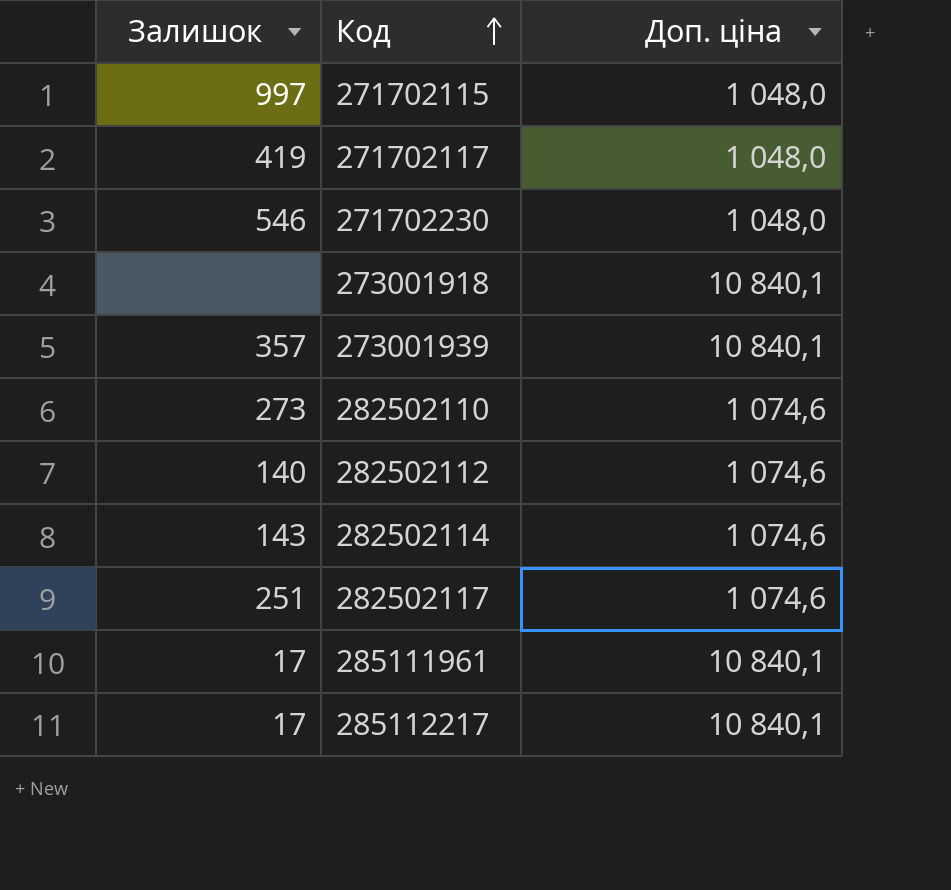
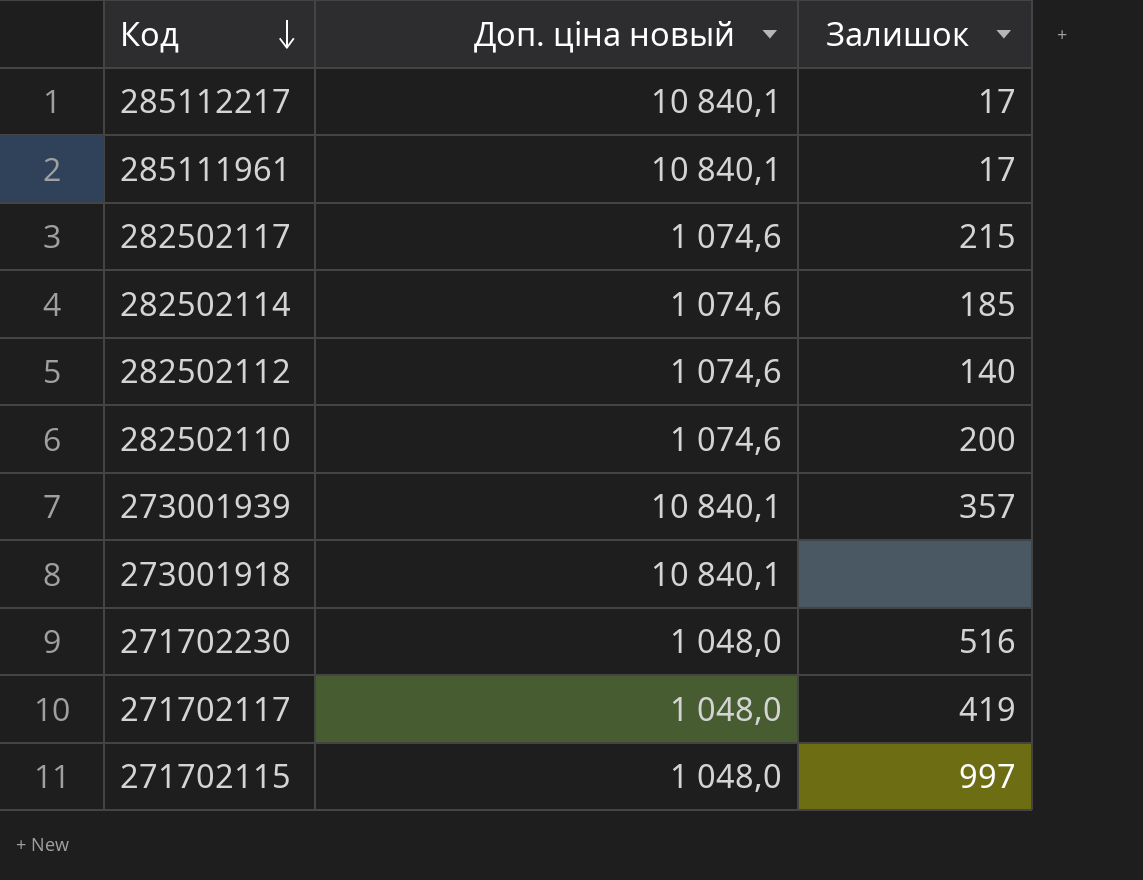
row order: Код ascending -> Код descending
column name: Доп. ціна -> Доп. ціна новый
column Залишок | position: 1 -> 3
282502117 | Залишок: 251 -> 215
282502114 | Залишок: 143 -> 185
282502110 | Залишок: 273 -> 200
271702230 | Залишок: 546 -> 516

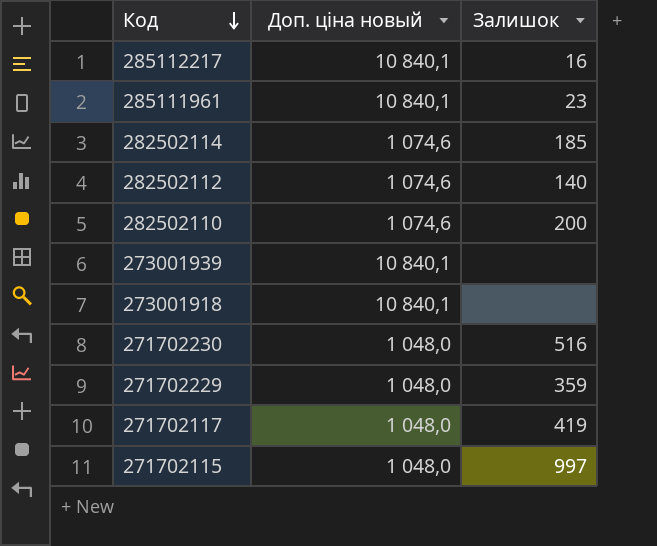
row 282502117: 1 074,6 | 215 -> none
285112217 | Залишок: 17 -> 16
285111961 | Залишок: 17 -> 23
273001939 | Залишок: 357 -> none
row 271702229: none -> 1 048,0 | 359

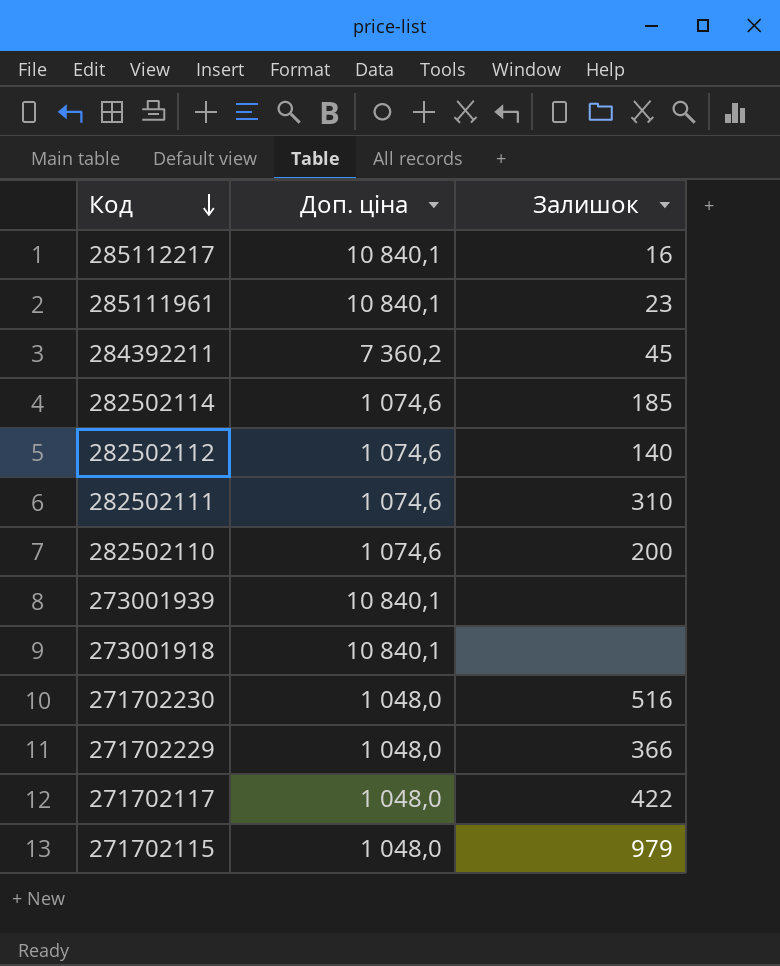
column name: Доп. ціна новый -> Доп. ціна
row 284392211: none -> 7 360,2 | 45
row 282502111: none -> 1 074,6 | 310
271702229 | Залишок: 359 -> 366
271702117 | Залишок: 419 -> 422
271702115 | Залишок: 997 -> 979

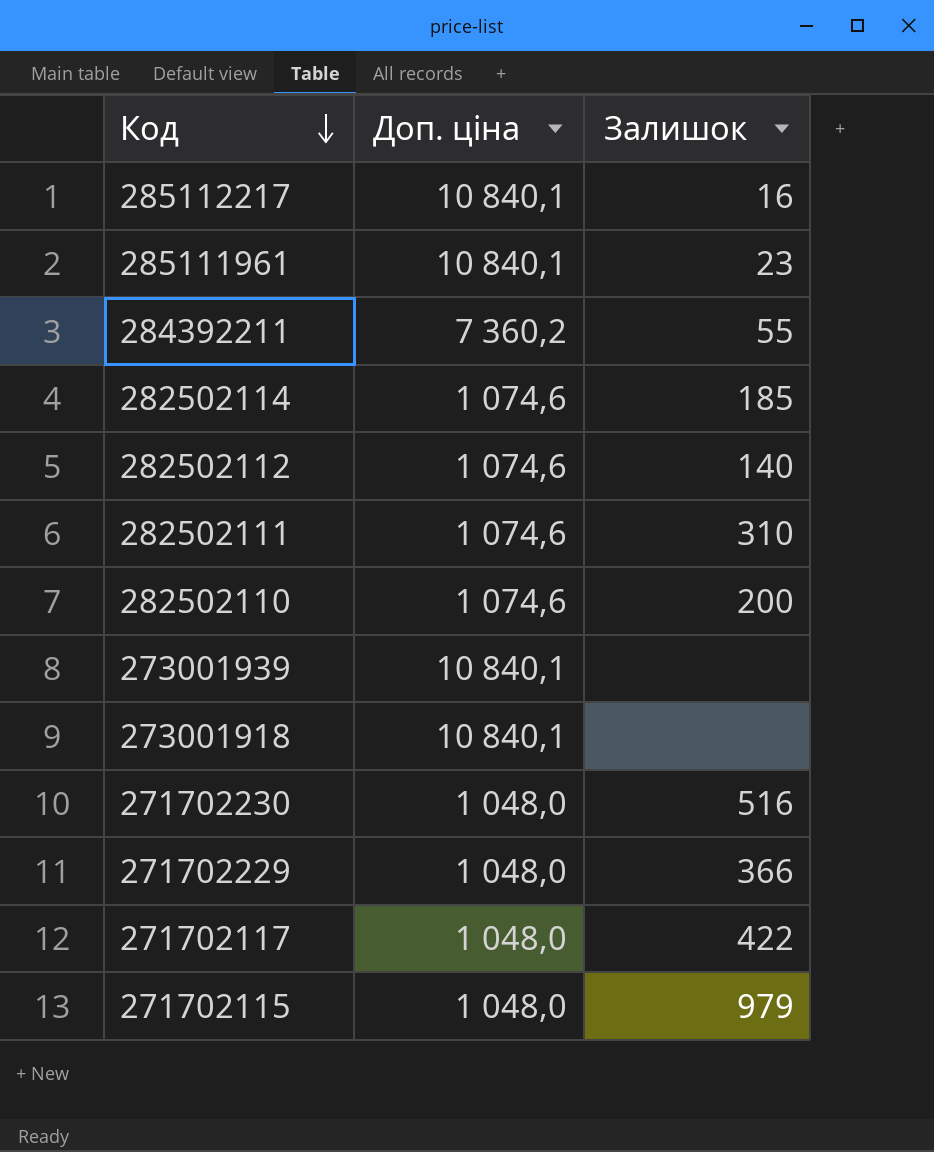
284392211 | Залишок: 45 -> 55

